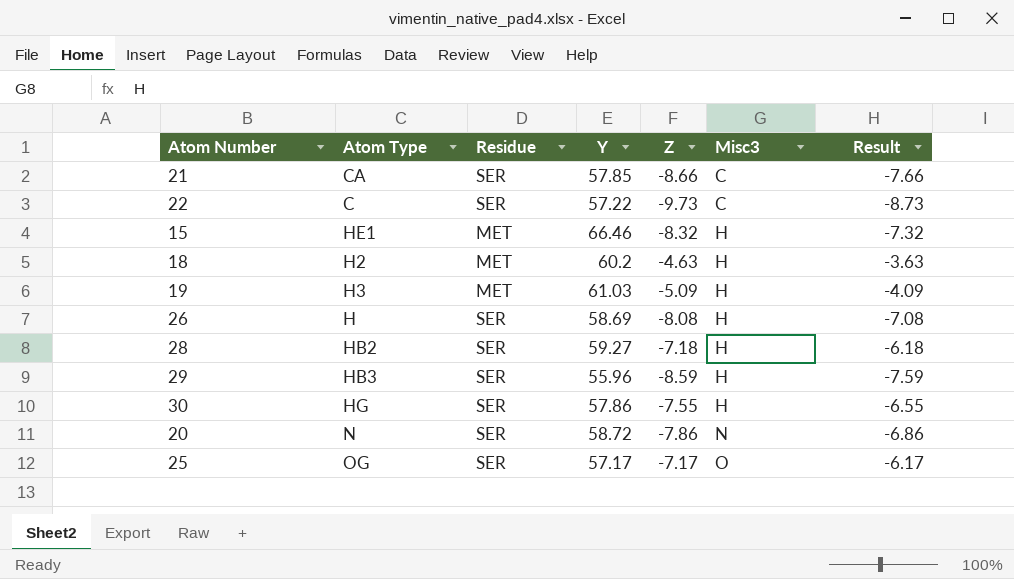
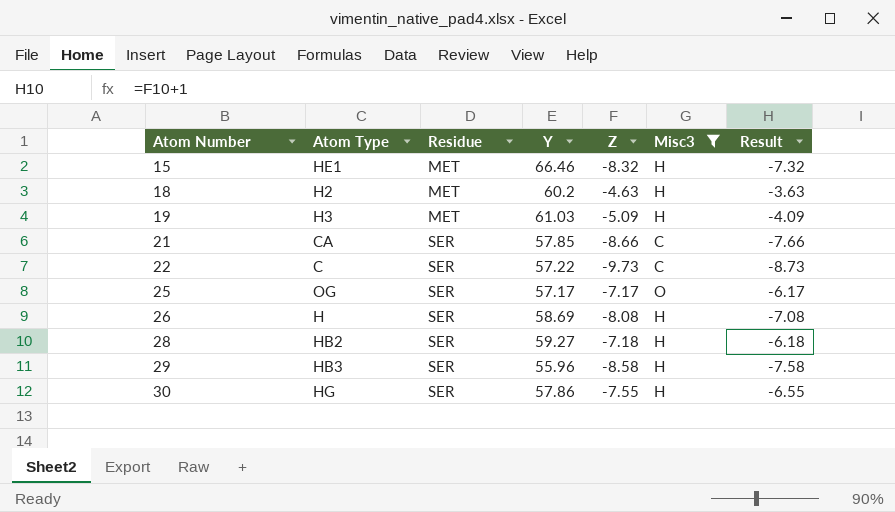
filter: none -> Misc3 != N
row order: Misc3 ascending -> Atom Number ascending
29 | Z: -8.59 -> -8.58
29 | Result: -7.59 -> -7.58

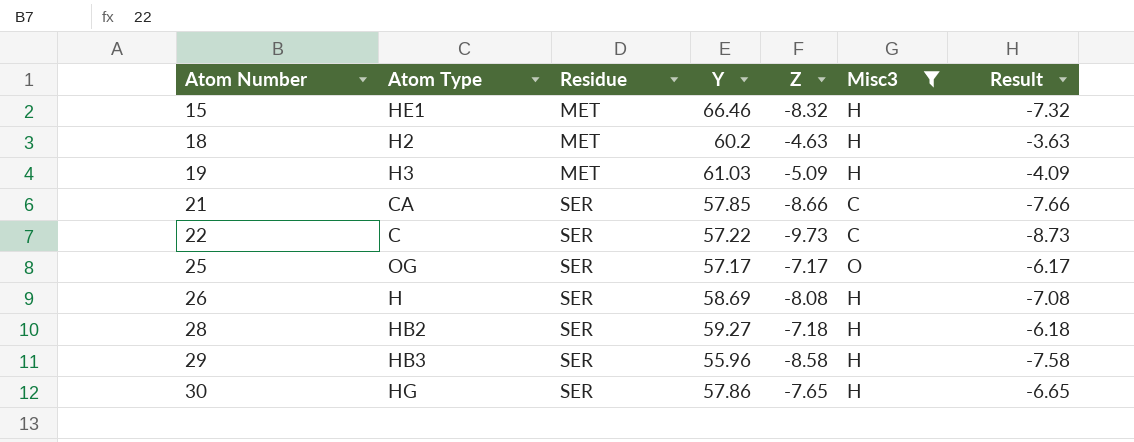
30 | Z: -7.55 -> -7.65
30 | Result: -6.55 -> -6.65

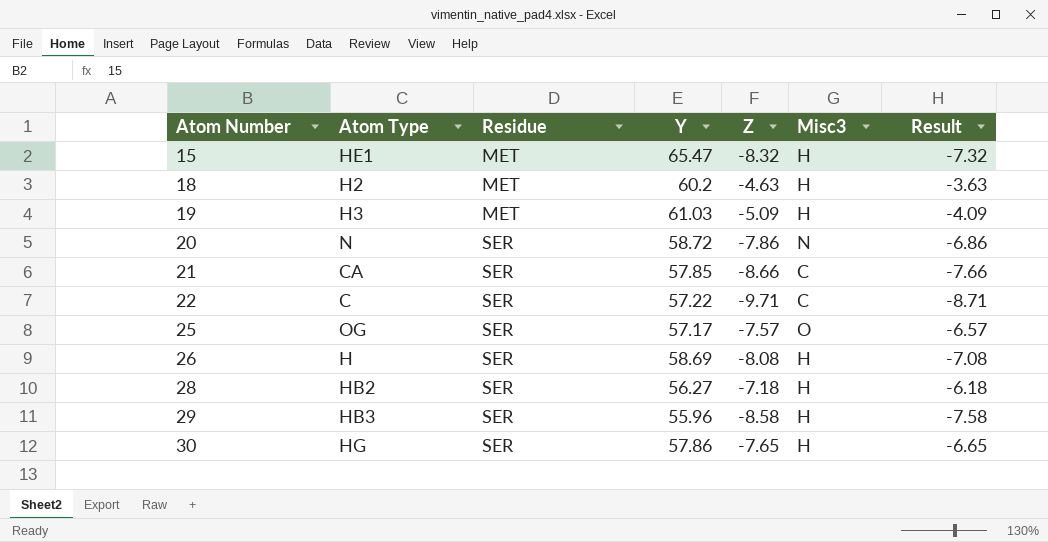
filter: Misc3 != N -> none
15 | Y: 66.46 -> 65.47
22 | Z: -9.73 -> -9.71
22 | Result: -8.73 -> -8.71
25 | Z: -7.17 -> -7.57
25 | Result: -6.17 -> -6.57
28 | Y: 59.27 -> 56.27

